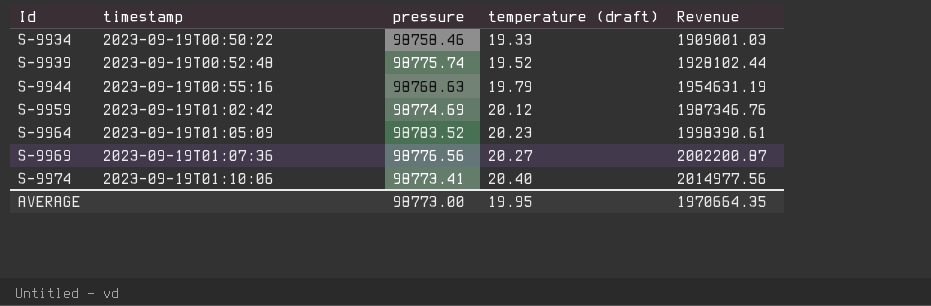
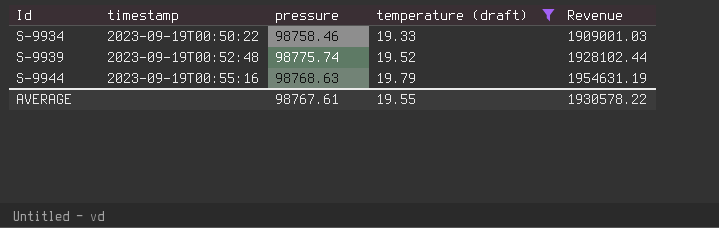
filter: none -> temperature (draft) <= 19.79
AVERAGE | pressure: 98773.00 -> 98767.61
AVERAGE | temperature (draft): 19.95 -> 19.55
AVERAGE | Revenue: 1970664.35 -> 1930578.22

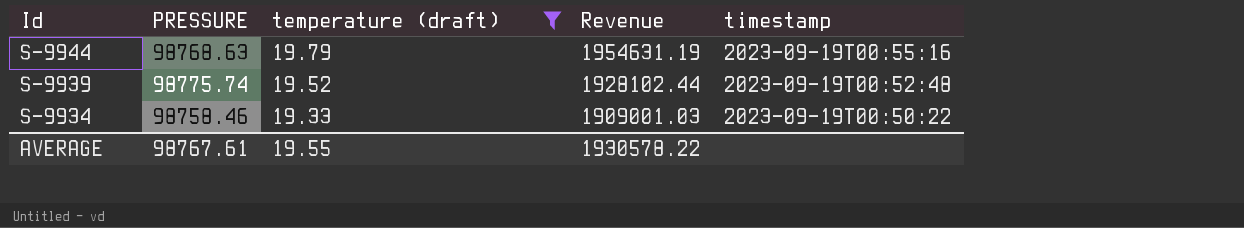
row order: Id ascending -> Id descending
column name: pressure -> PRESSURE
column timestamp | position: 2 -> 5

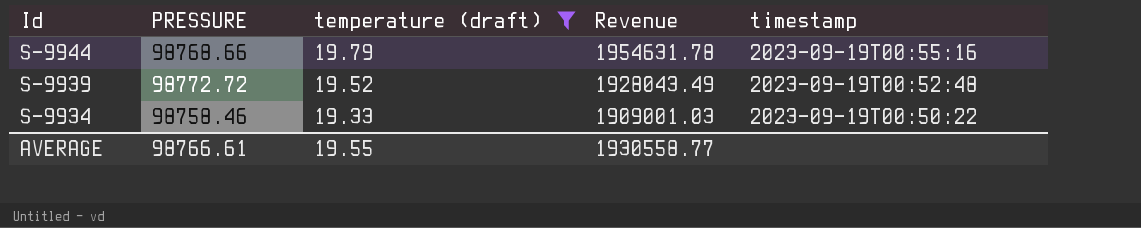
S-9944 | PRESSURE: 98768.63 -> 98768.66
S-9944 | Revenue: 1954631.19 -> 1954631.78
S-9939 | PRESSURE: 98775.74 -> 98772.72
S-9939 | Revenue: 1928102.44 -> 1928043.49
AVERAGE | PRESSURE: 98767.61 -> 98766.61
AVERAGE | Revenue: 1930578.22 -> 1930558.77

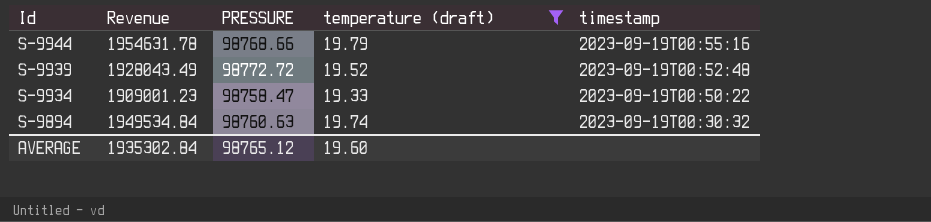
column Revenue | position: 4 -> 2
S-9934 | Revenue: 1909001.03 -> 1909001.23
S-9934 | PRESSURE: 98758.46 -> 98758.47
row S-9894: none -> 1949534.84 | 98760.63 | 19.74 | 2023-09-19T00:30:32
AVERAGE | Revenue: 1930558.77 -> 1935302.84
AVERAGE | PRESSURE: 98766.61 -> 98765.12
AVERAGE | temperature (draft): 19.55 -> 19.60

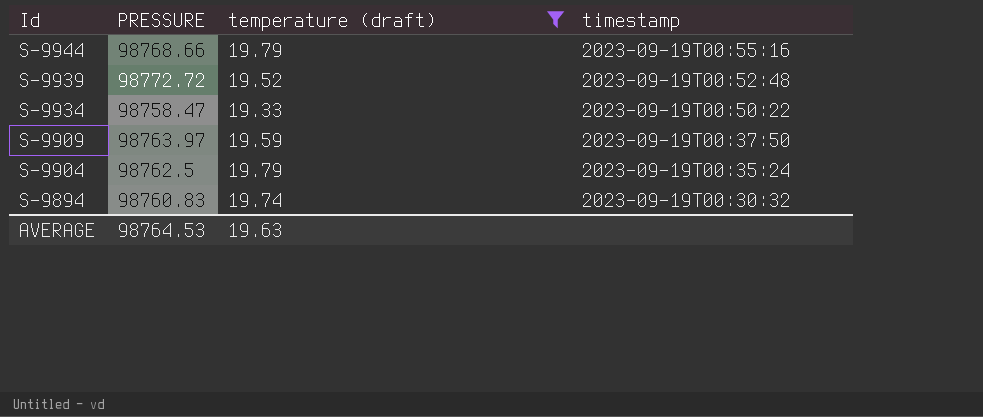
column Revenue | formula: [PRESSURE] * [temperature (draft)] -> none
row S-9909: none -> 98763.97 | 19.59 | 2023-09-19T00:37:50
row S-9904: none -> 98762.5 | 19.79 | 2023-09-19T00:35:24
S-9894 | PRESSURE: 98760.63 -> 98760.83
AVERAGE | PRESSURE: 98765.12 -> 98764.53
AVERAGE | temperature (draft): 19.60 -> 19.63

